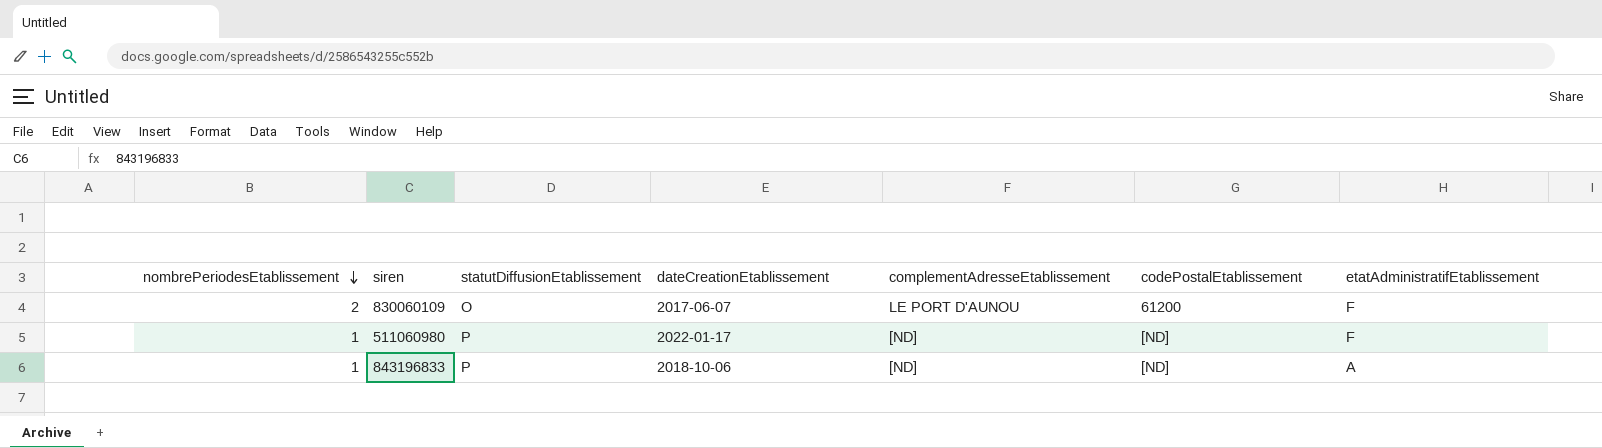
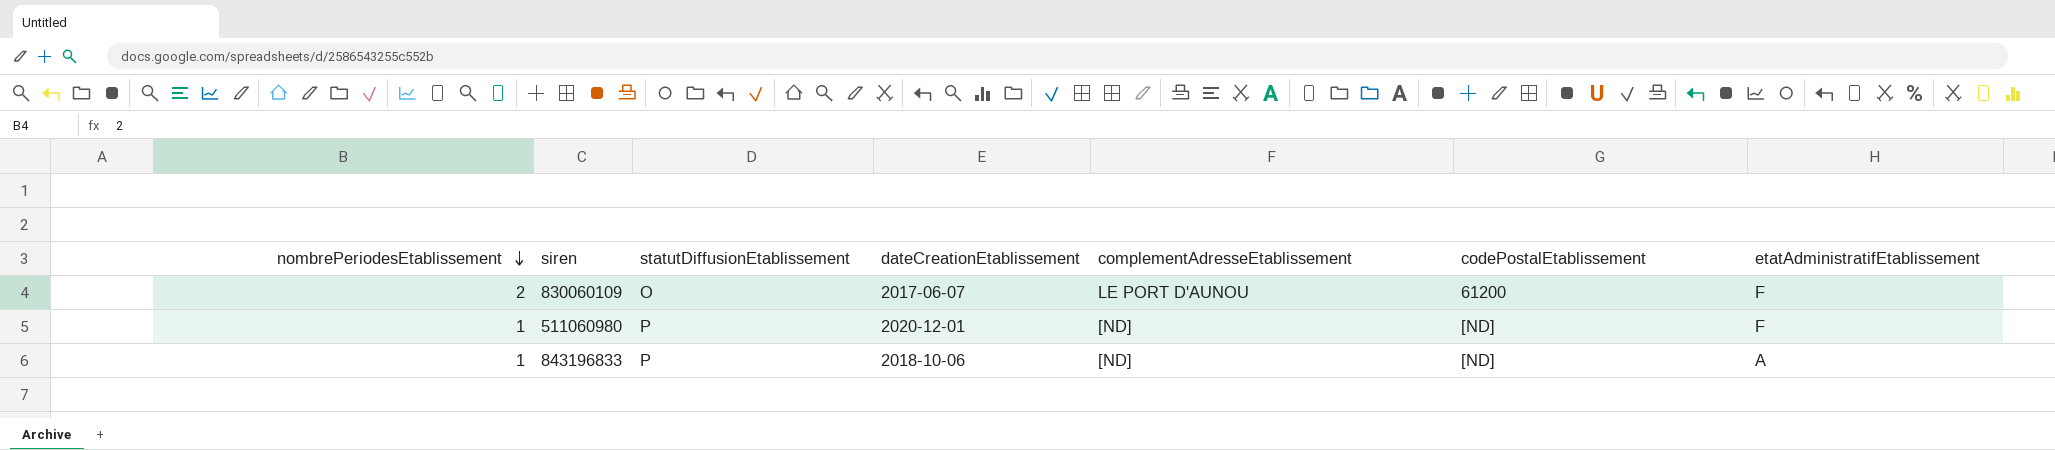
511060980 | dateCreationEtablissement: 2022-01-17 -> 2020-12-01

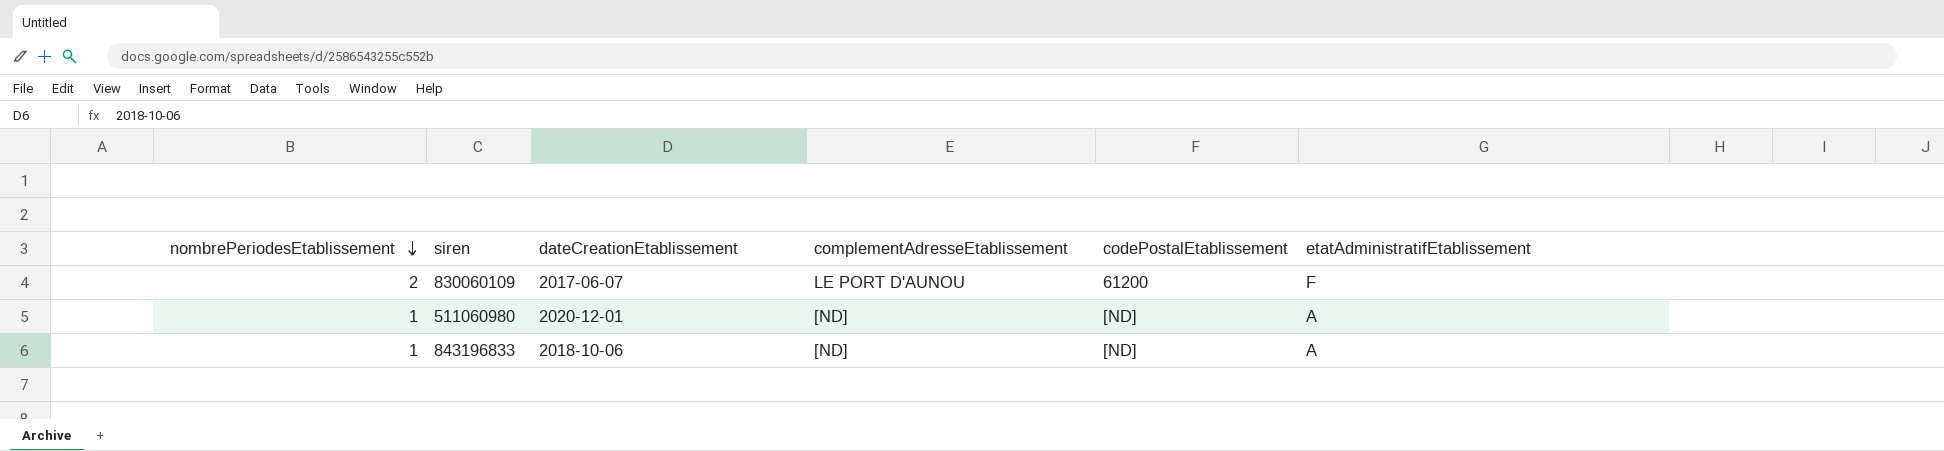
column statutDiffusionEtablissement | position: 3 -> none
511060980 | etatAdministratifEtablissement: F -> A

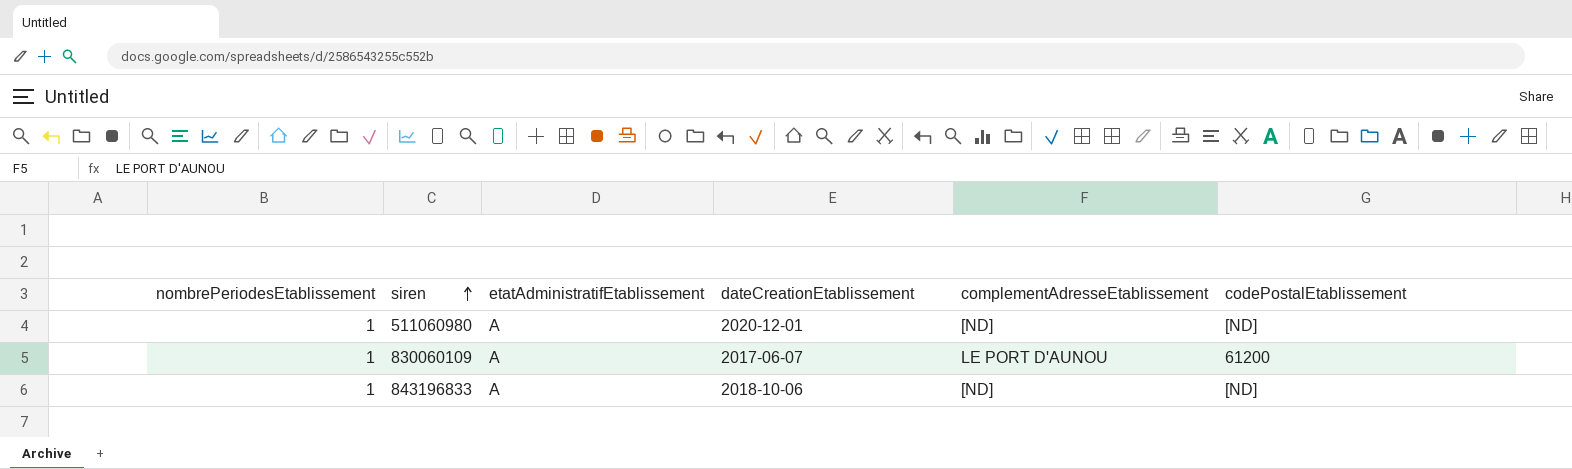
row order: nombrePeriodesEtablissement descending -> siren ascending
column etatAdministratifEtablissement | position: 6 -> 3
830060109 | nombrePeriodesEtablissement: 2 -> 1
830060109 | etatAdministratifEtablissement: F -> A

